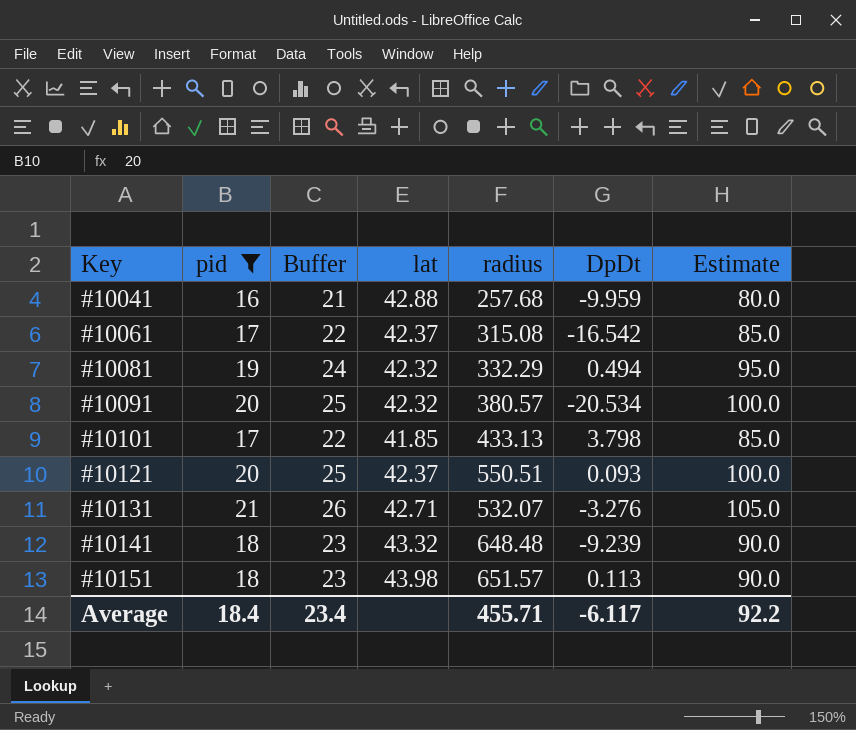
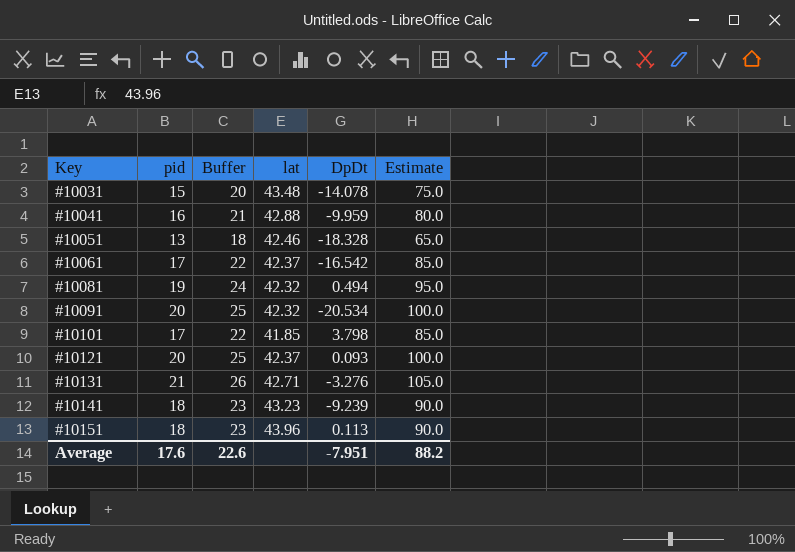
filter: pid >= 16 -> none
column radius | position: 5 -> none
#10141 | lat: 43.32 -> 43.23
#10151 | lat: 43.98 -> 43.96
Average | pid: 18.4 -> 17.6
Average | Buffer: 23.4 -> 22.6
Average | DpDt: -6.117 -> -7.951
Average | Estimate: 92.2 -> 88.2

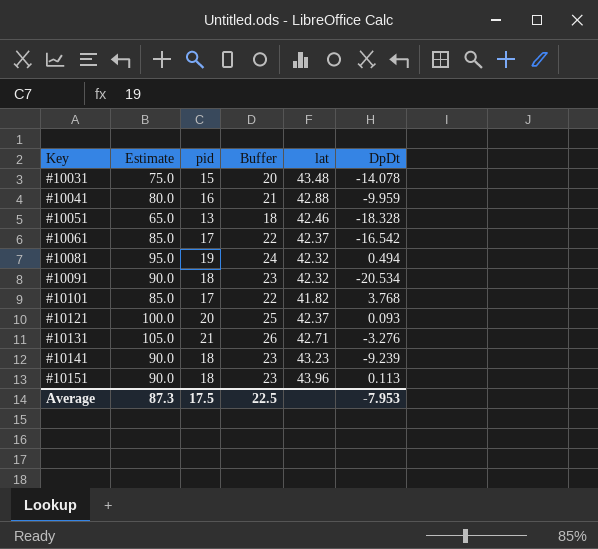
column Estimate | position: 6 -> 2
#10091 | Estimate: 100.0 -> 90.0
#10091 | pid: 20 -> 18
#10091 | Buffer: 25 -> 23
#10101 | lat: 41.85 -> 41.82
#10101 | DpDt: 3.798 -> 3.768
Average | Estimate: 88.2 -> 87.3
Average | pid: 17.6 -> 17.5
Average | Buffer: 22.6 -> 22.5
Average | DpDt: -7.951 -> -7.953

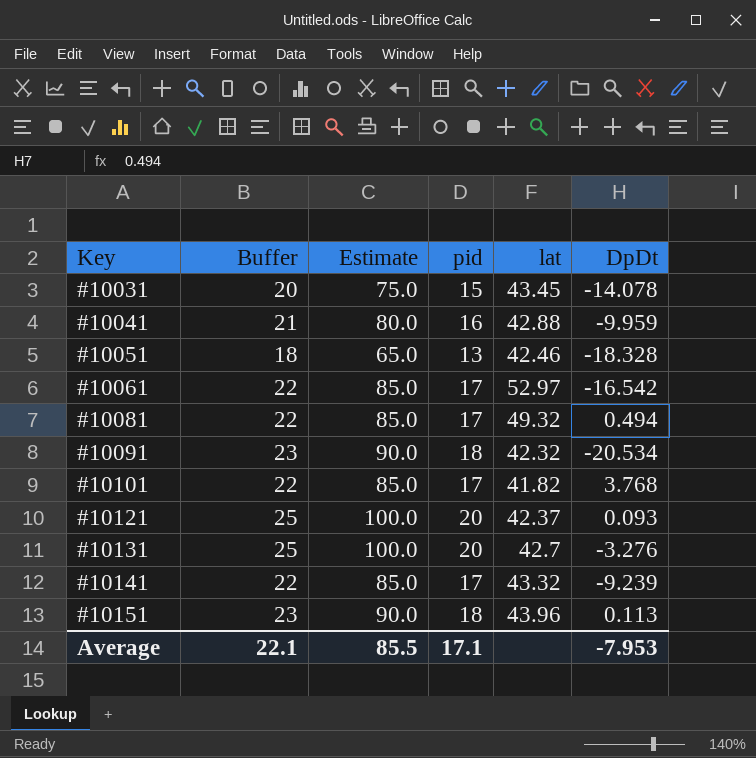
column Buffer | position: 4 -> 2
#10031 | lat: 43.48 -> 43.45
#10061 | lat: 42.37 -> 52.97
#10081 | Buffer: 24 -> 22
#10081 | Estimate: 95.0 -> 85.0
#10081 | pid: 19 -> 17
#10081 | lat: 42.32 -> 49.32
#10131 | Buffer: 26 -> 25
#10131 | Estimate: 105.0 -> 100.0
#10131 | pid: 21 -> 20
#10131 | lat: 42.71 -> 42.7
#10141 | Buffer: 23 -> 22
#10141 | Estimate: 90.0 -> 85.0
#10141 | pid: 18 -> 17
#10141 | lat: 43.23 -> 43.32
Average | Buffer: 22.5 -> 22.1
Average | Estimate: 87.3 -> 85.5
Average | pid: 17.5 -> 17.1

